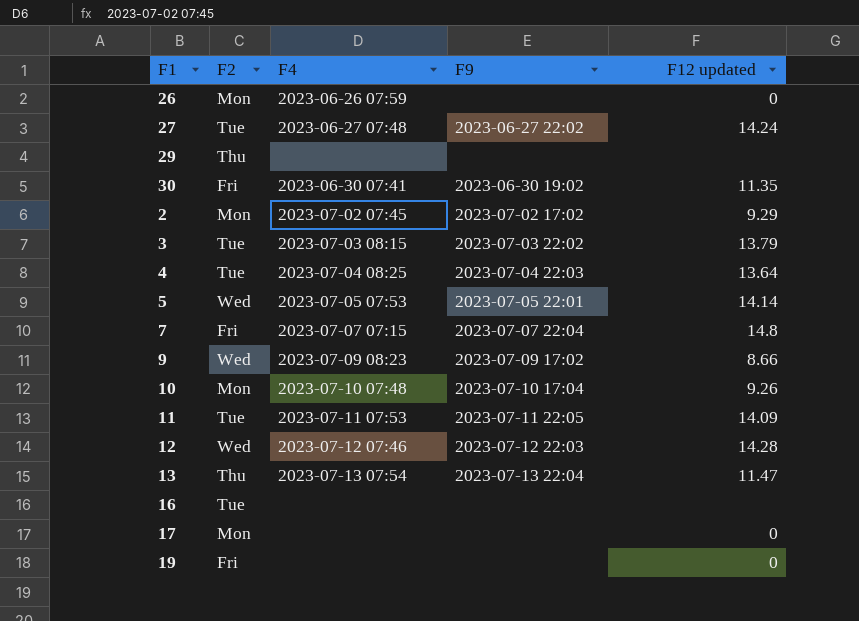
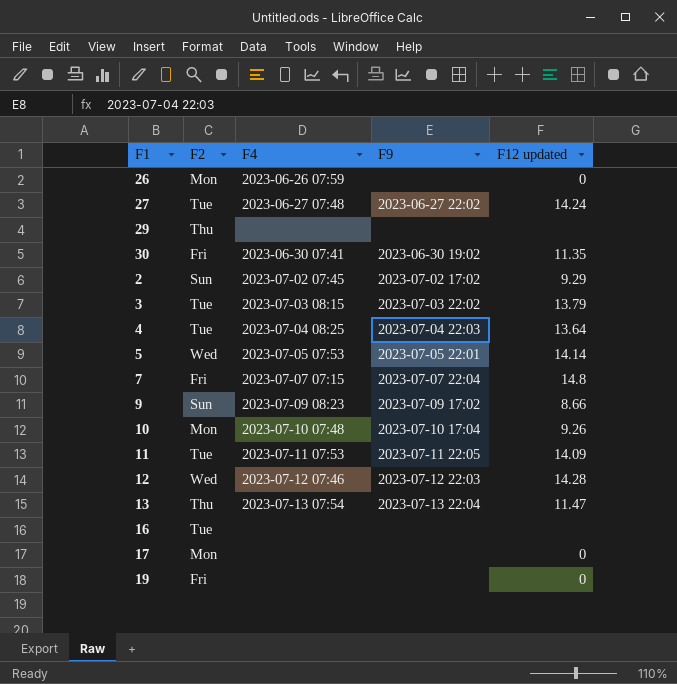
2 | F2: Mon -> Sun
9 | F2: Wed -> Sun

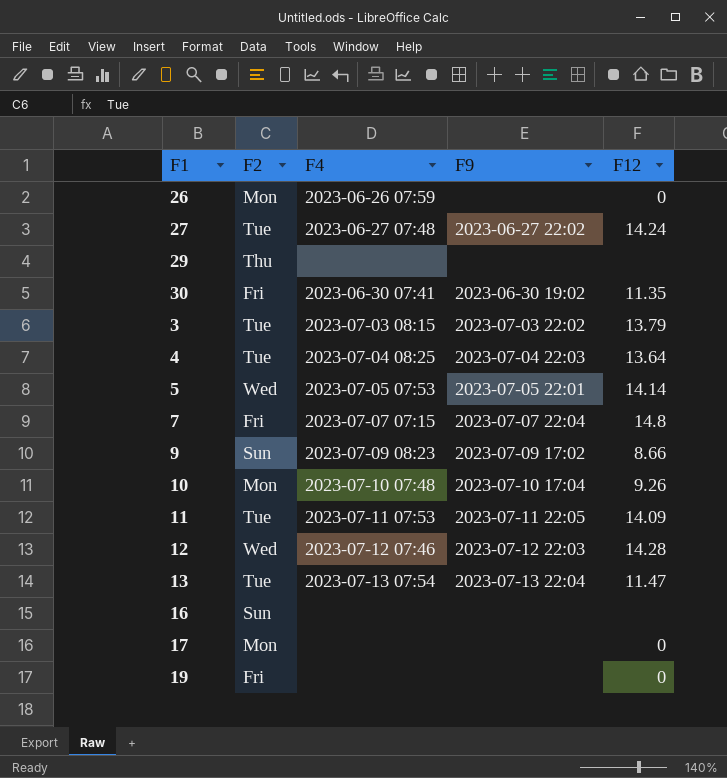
column name: F12 updated -> F12
row 2: Sun | 2023-07-02 07:45 | 2023-07-02 17:02 | 9.29 -> none
13 | F2: Thu -> Tue
16 | F2: Tue -> Sun

